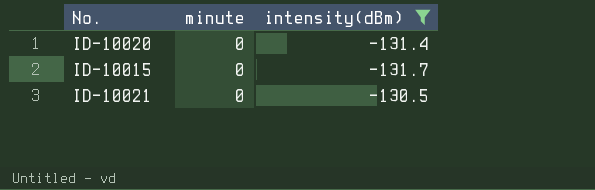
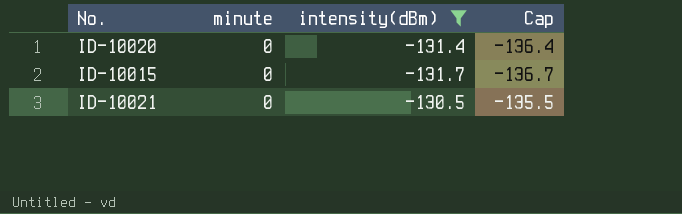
column Cap | formula: none -> [intensity(dBm)] - 5

